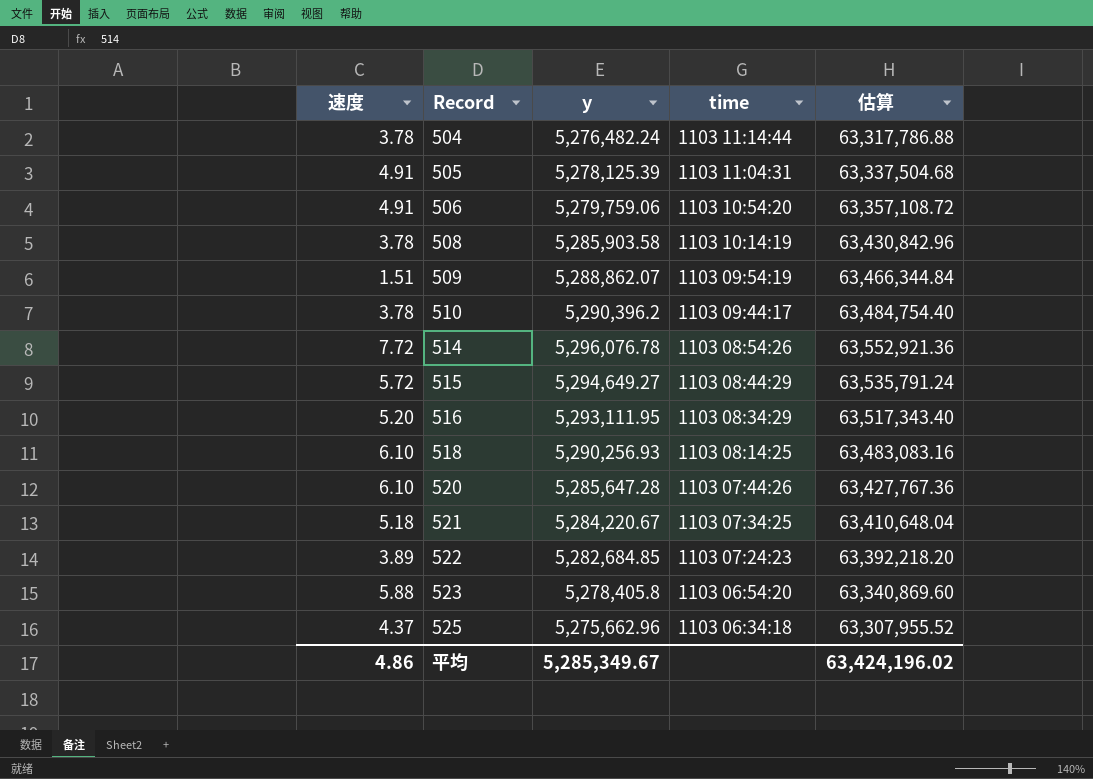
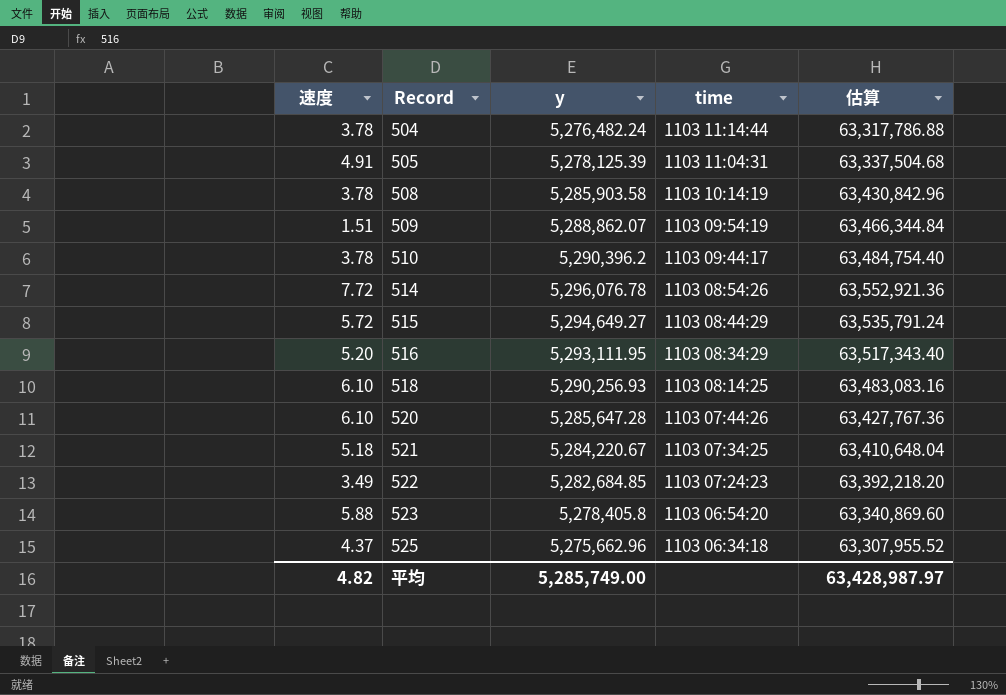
row 506: 4.91 | 5,279,759.06 | 1103 10:54:20 | 63,357,108.72 -> none
522 | 速度: 3.89 -> 3.49
平均 | 速度: 4.86 -> 4.82
平均 | y: 5,285,349.67 -> 5,285,749.00
平均 | 估算: 63,424,196.02 -> 63,428,987.97

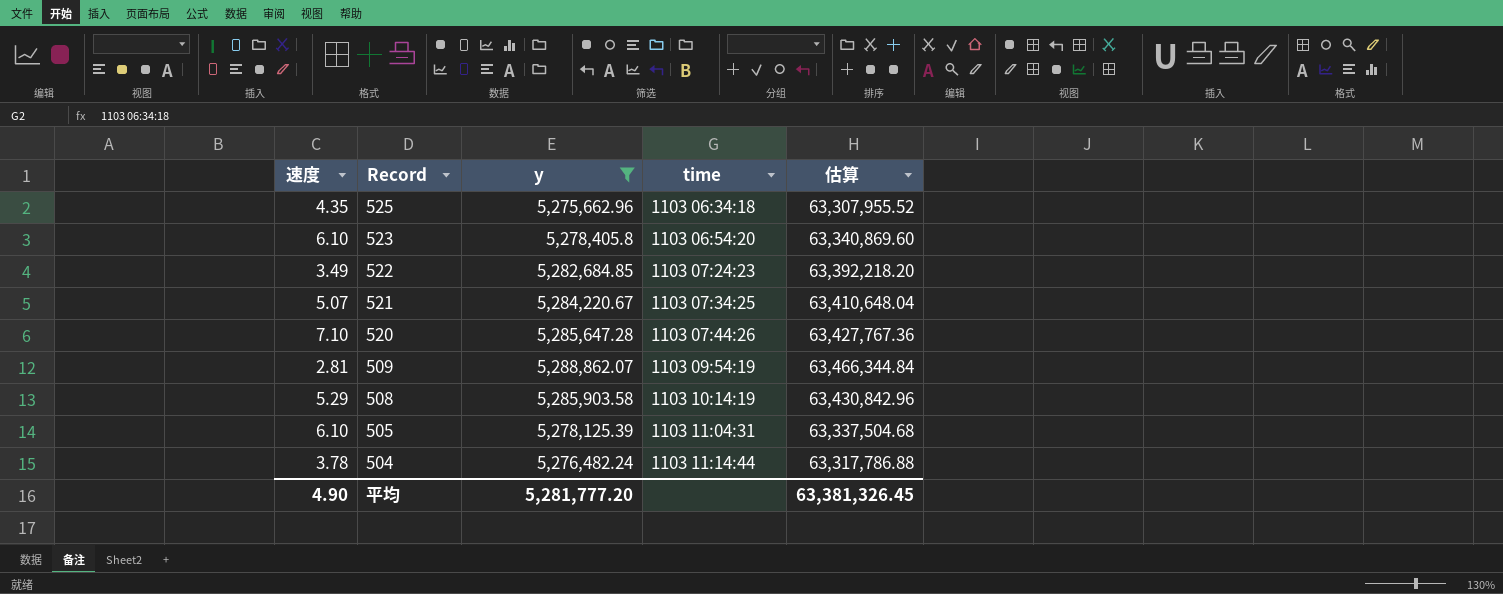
filter: none -> y <= 5,288,862.07
row order: Record ascending -> Record descending
525 | 速度: 4.37 -> 4.35
523 | 速度: 5.88 -> 6.10
521 | 速度: 5.18 -> 5.07
520 | 速度: 6.10 -> 7.10
509 | 速度: 1.51 -> 2.81
508 | 速度: 3.78 -> 5.29
505 | 速度: 4.91 -> 6.10
平均 | 速度: 4.82 -> 4.90
平均 | y: 5,285,749.00 -> 5,281,777.20
平均 | 估算: 63,428,987.97 -> 63,381,326.45

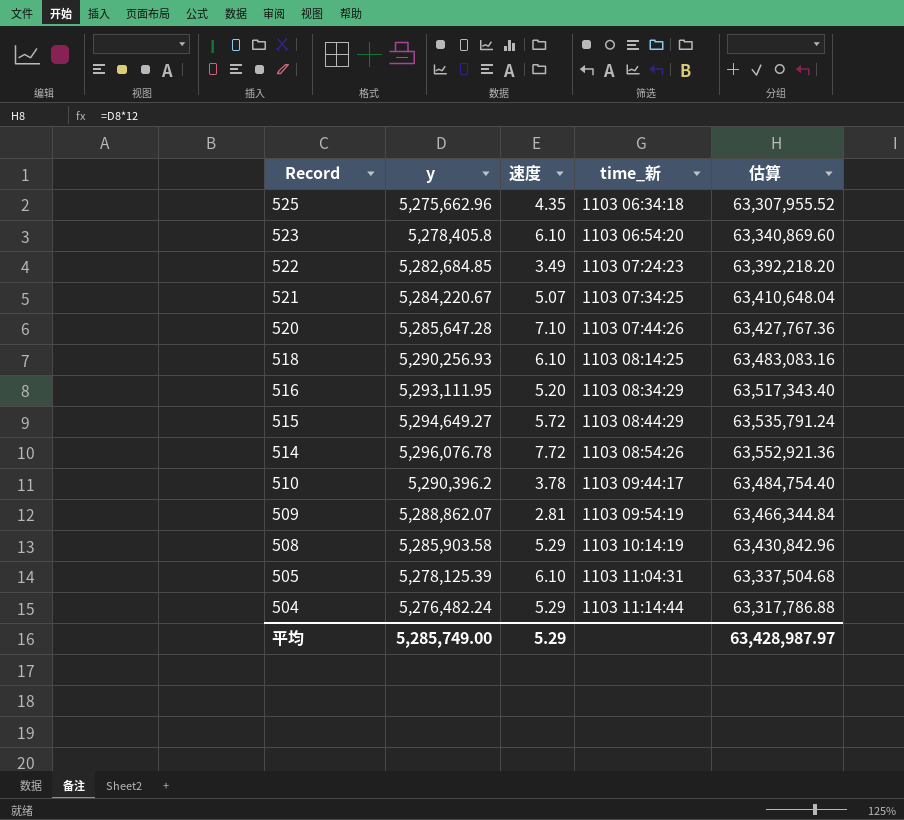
filter: y <= 5,288,862.07 -> none
column 速度 | position: 1 -> 3
column name: time -> time_新
504 | 速度: 3.78 -> 5.29
平均 | y: 5,281,777.20 -> 5,285,749.00
平均 | 速度: 4.90 -> 5.29
平均 | 估算: 63,381,326.45 -> 63,428,987.97

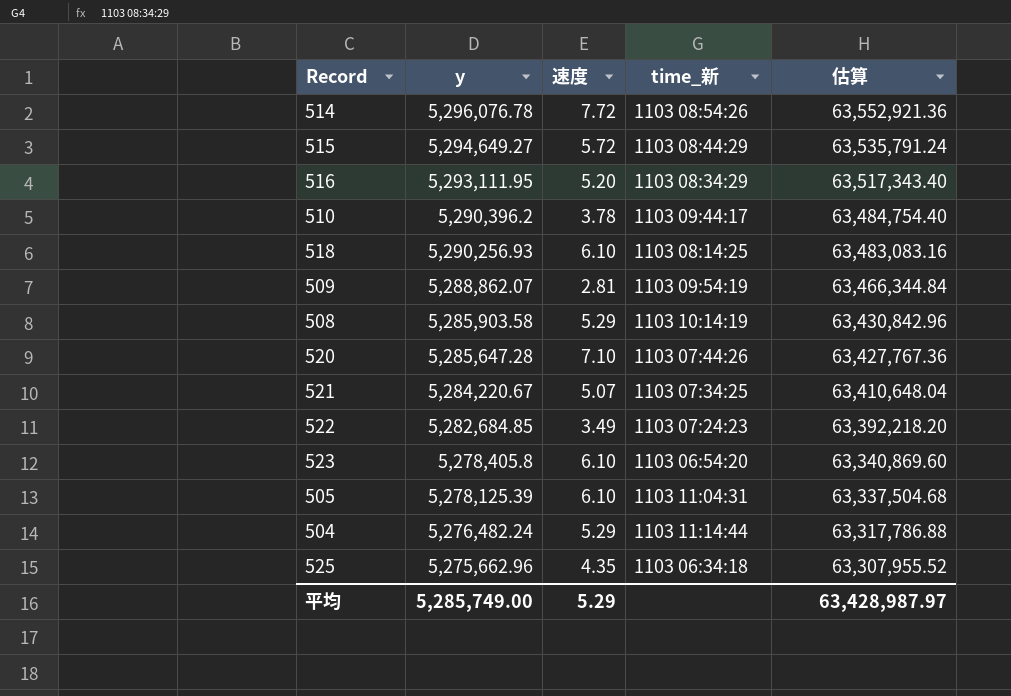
row order: Record descending -> y descending

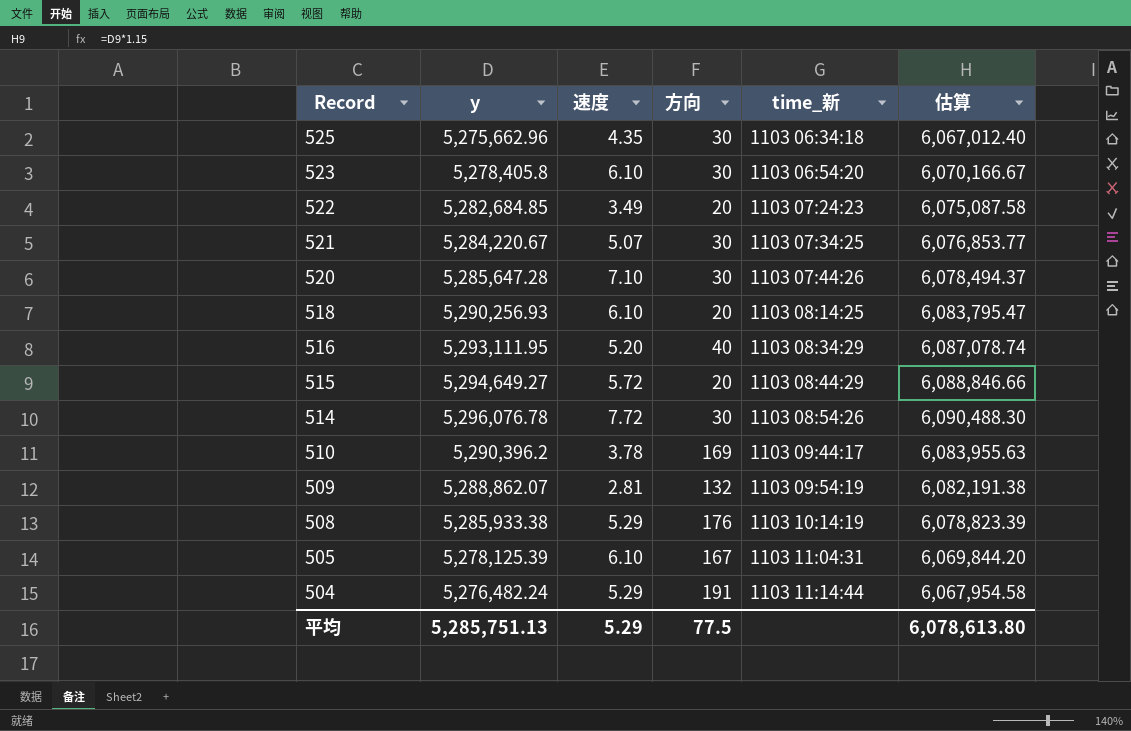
row order: y descending -> Record descending
column 方向 | position: none -> 4
column 估算 | formula: [y] * 12 -> [y] * 1.15
508 | y: 5,285,903.58 -> 5,285,933.38
平均 | y: 5,285,749.00 -> 5,285,751.13
平均 | 估算: 63,428,987.97 -> 6,078,613.80

